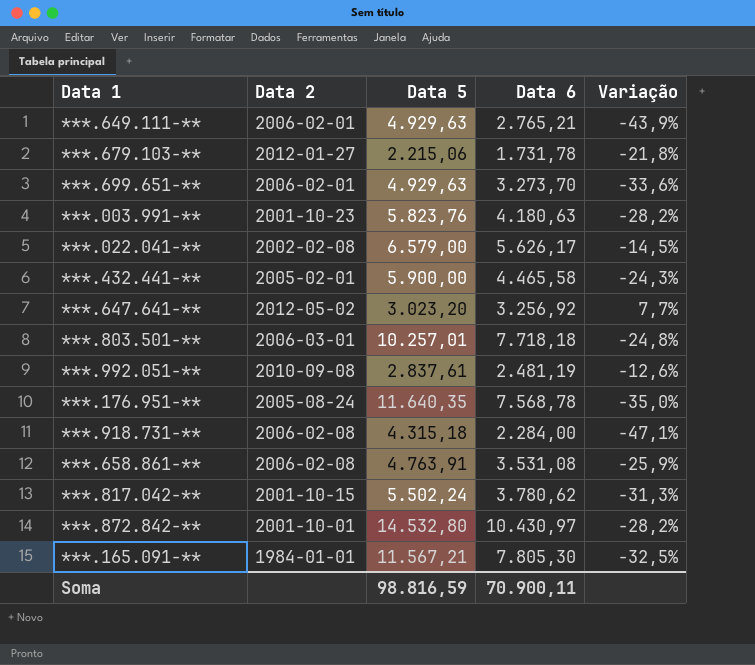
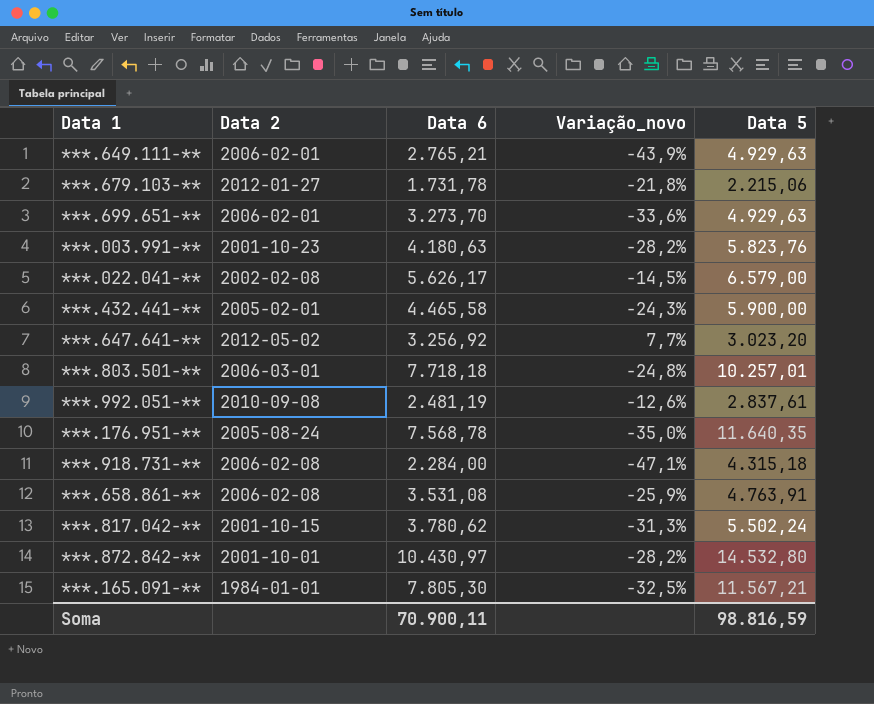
column name: Variação -> Variação_novo
column Data 5 | position: 3 -> 5

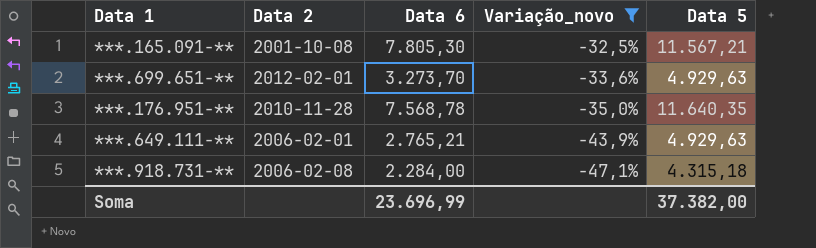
filter: none -> Variação_novo <= -32,5%
row order: none -> Variação_novo descending
***.165.091-** | Data 2: 1984-01-01 -> 2001-10-08
***.699.651-** | Data 2: 2006-02-01 -> 2012-02-01
***.176.951-** | Data 2: 2005-08-24 -> 2010-11-28
Soma | Data 6: 70.900,11 -> 23.696,99
Soma | Data 5: 98.816,59 -> 37.382,00

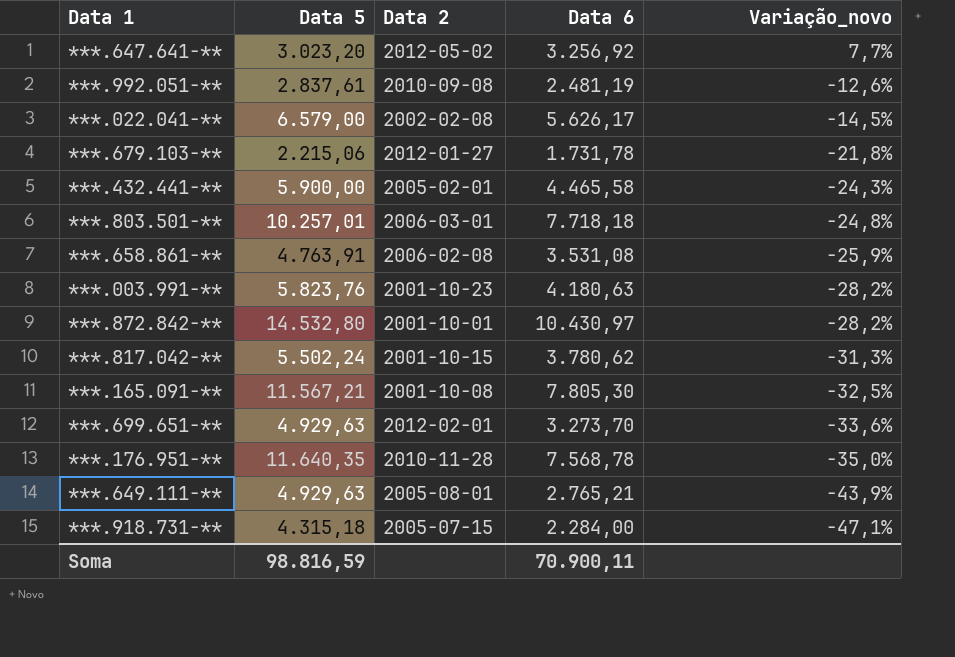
filter: Variação_novo <= -32,5% -> none
column Data 5 | position: 5 -> 2
***.649.111-** | Data 2: 2006-02-01 -> 2005-08-01
***.918.731-** | Data 2: 2006-02-08 -> 2005-07-15
Soma | Data 5: 37.382,00 -> 98.816,59
Soma | Data 6: 23.696,99 -> 70.900,11

